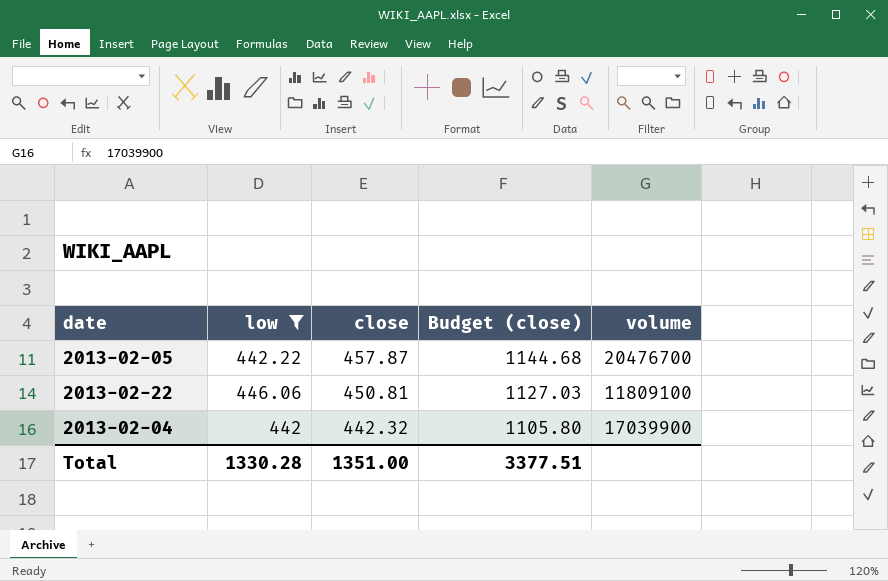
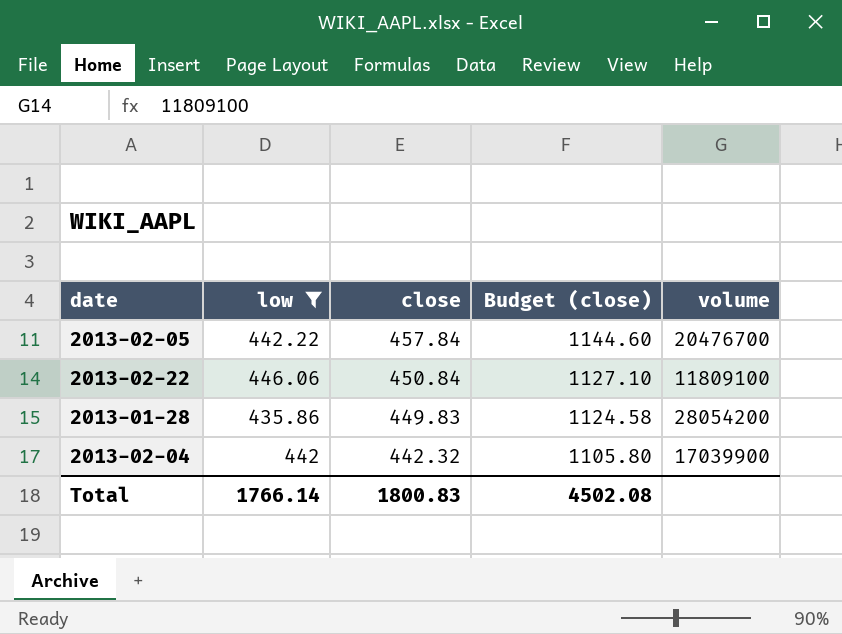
2013-02-05 | close: 457.87 -> 457.84
2013-02-05 | Budget (close): 1144.68 -> 1144.60
2013-02-22 | close: 450.81 -> 450.84
2013-02-22 | Budget (close): 1127.03 -> 1127.10
row 2013-01-28: none -> 435.86 | 449.83 | 1124.58 | 28054200
Total | low: 1330.28 -> 1766.14
Total | close: 1351.00 -> 1800.83
Total | Budget (close): 3377.51 -> 4502.08

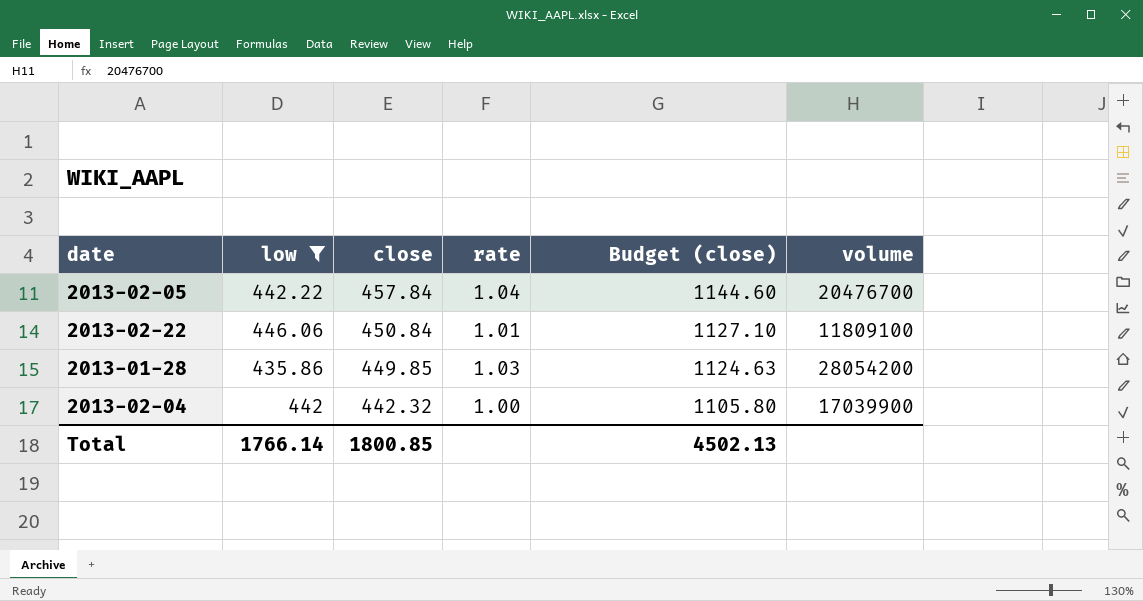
column rate | formula: none -> [close] / [low]
2013-01-28 | close: 449.83 -> 449.85
2013-01-28 | Budget (close): 1124.58 -> 1124.63
Total | close: 1800.83 -> 1800.85
Total | Budget (close): 4502.08 -> 4502.13

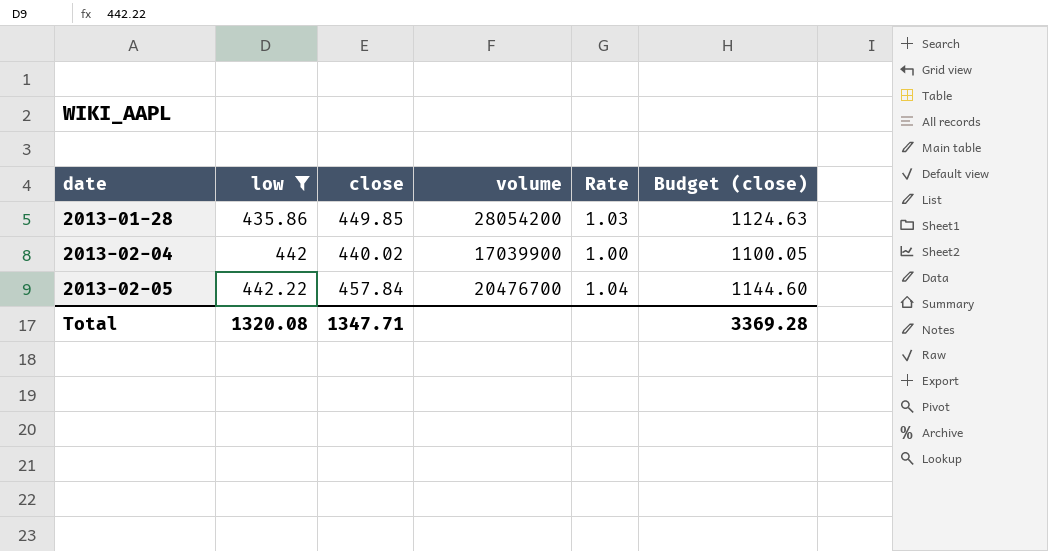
row order: close descending -> date ascending
column volume | position: 6 -> 4
column name: rate -> Rate
row 2013-02-22: 446.06 | 450.84 | 1.01 | 1127.10 | 11809100 -> none
2013-02-04 | close: 442.32 -> 440.02
2013-02-04 | Budget (close): 1105.80 -> 1100.05
Total | low: 1766.14 -> 1320.08
Total | close: 1800.85 -> 1347.71
Total | Budget (close): 4502.13 -> 3369.28

